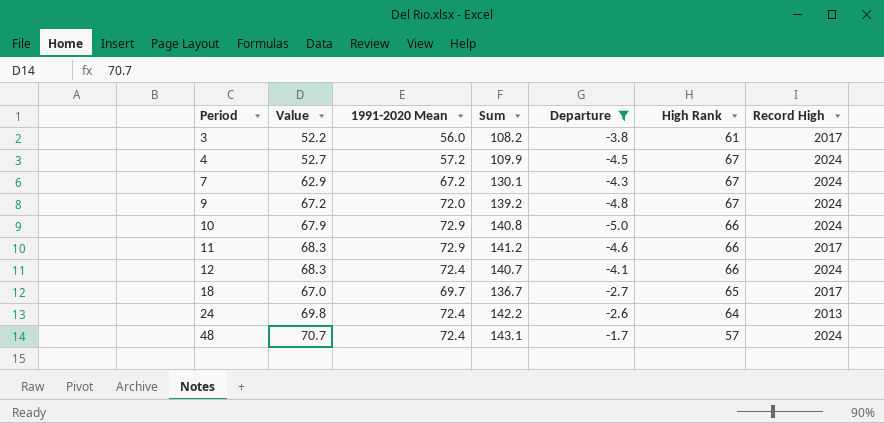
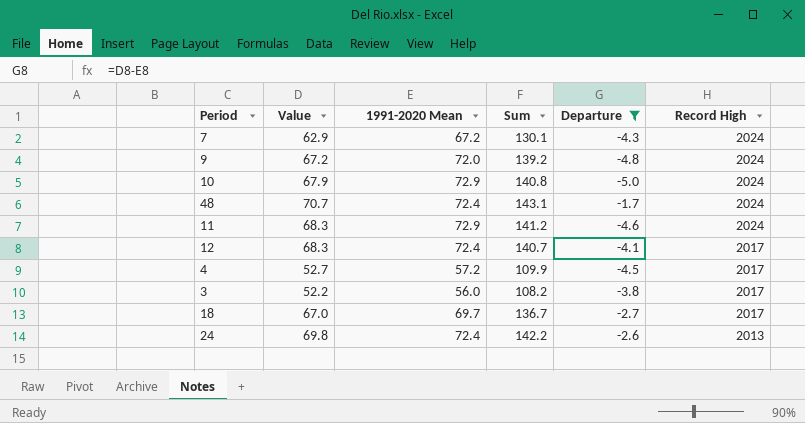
row order: Period ascending -> Record High descending
column High Rank | position: 6 -> none
11 | Record High: 2017 -> 2024
12 | Record High: 2024 -> 2017
4 | Record High: 2024 -> 2017

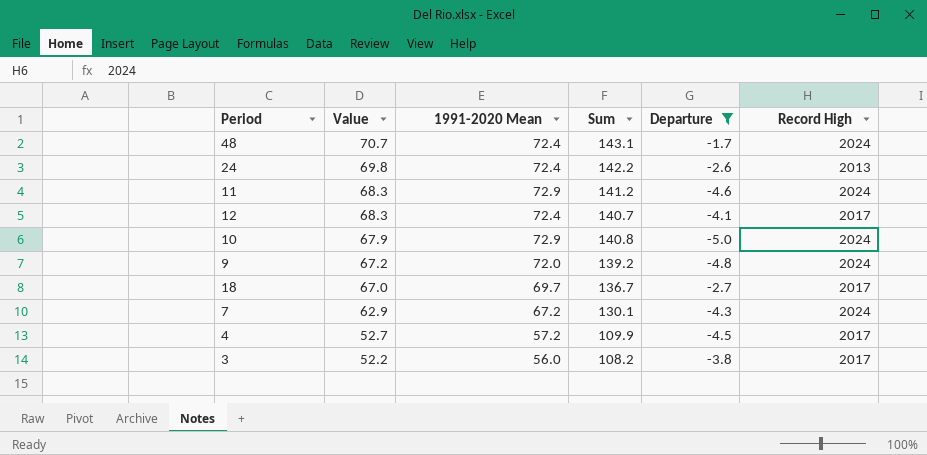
row order: Record High descending -> Value descending

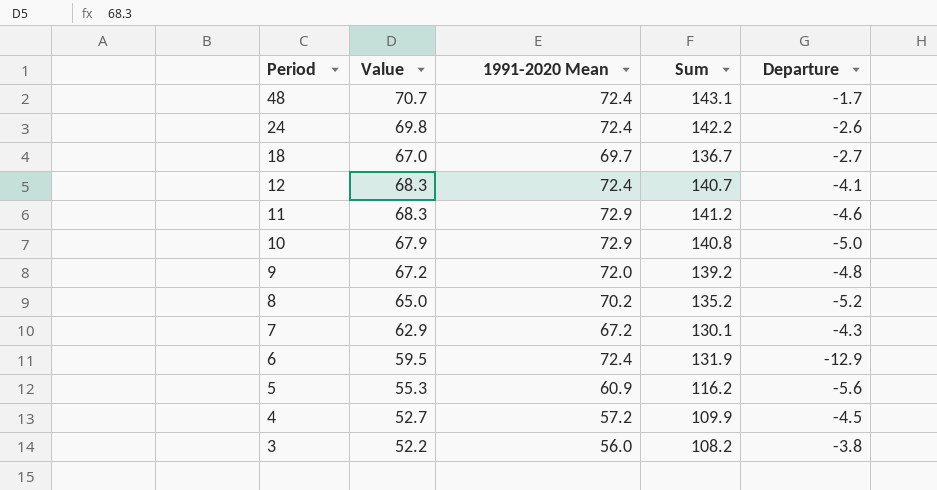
filter: Departure >= -5.0 -> none
row order: Value descending -> Period descending
column Record High | position: 6 -> none

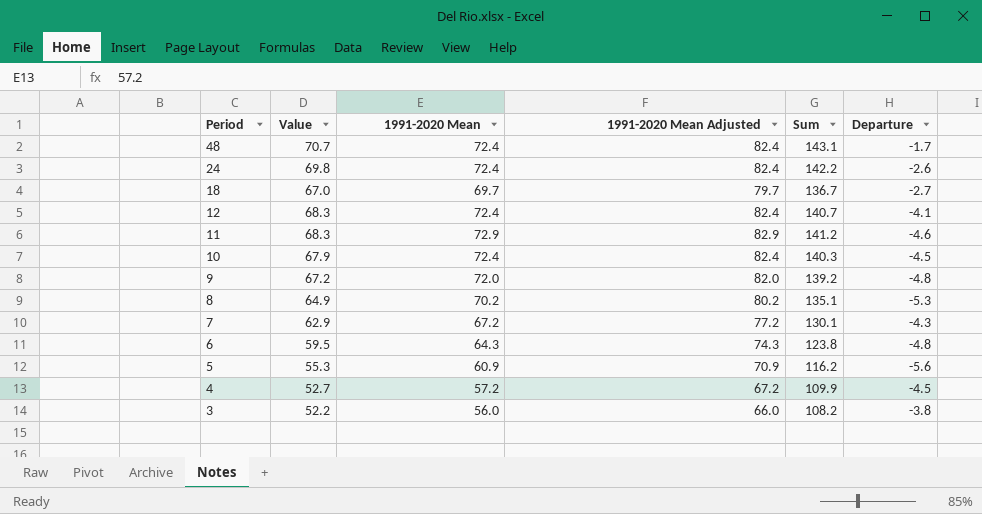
column 1991-2020 Mean Adjusted | formula: none -> [1991-2020 Mean] + 10
10 | 1991-2020 Mean: 72.9 -> 72.4
10 | Sum: 140.8 -> 140.3
10 | Departure: -5.0 -> -4.5
8 | Value: 65.0 -> 64.9
8 | Sum: 135.2 -> 135.1
8 | Departure: -5.2 -> -5.3
6 | 1991-2020 Mean: 72.4 -> 64.3
6 | Sum: 131.9 -> 123.8
6 | Departure: -12.9 -> -4.8

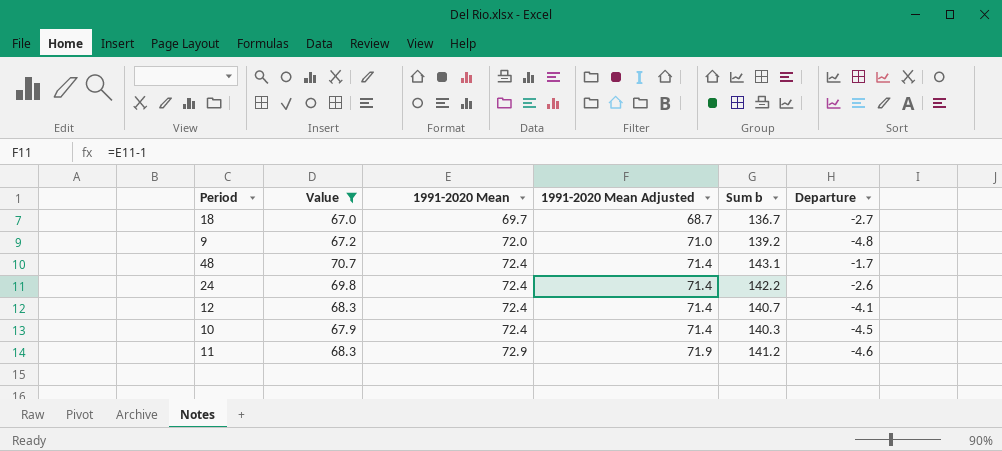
filter: none -> Value >= 67.0
row order: Period descending -> 1991-2020 Mean ascending
column 1991-2020 Mean Adjusted | formula: [1991-2020 Mean] + 10 -> [1991-2020 Mean] - 1
column name: Sum -> Sum b

